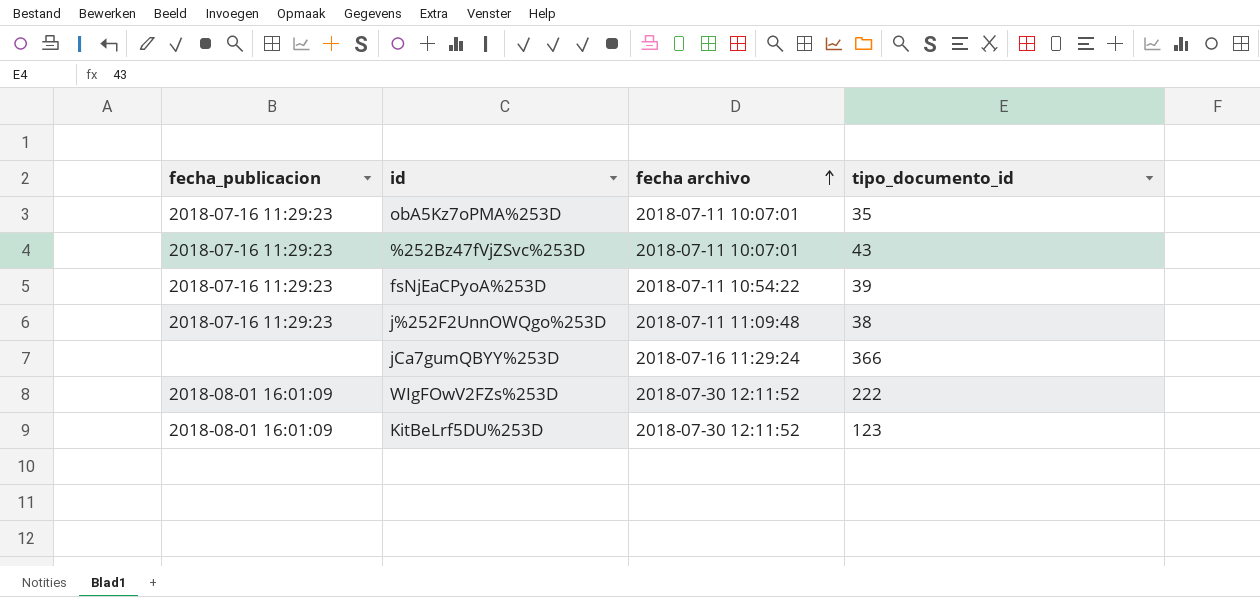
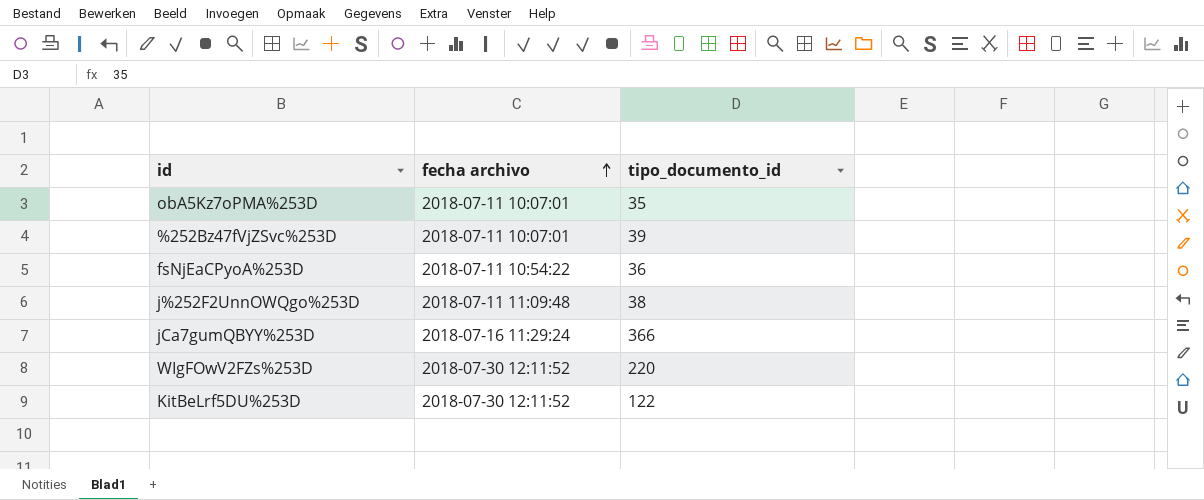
column fecha_publicacion | position: 1 -> none
%252Bz47fVjZSvc%253D | tipo_documento_id: 43 -> 39
fsNjEaCPyoA%253D | tipo_documento_id: 39 -> 36
WIgFOwV2FZs%253D | tipo_documento_id: 222 -> 220
KitBeLrf5DU%253D | tipo_documento_id: 123 -> 122

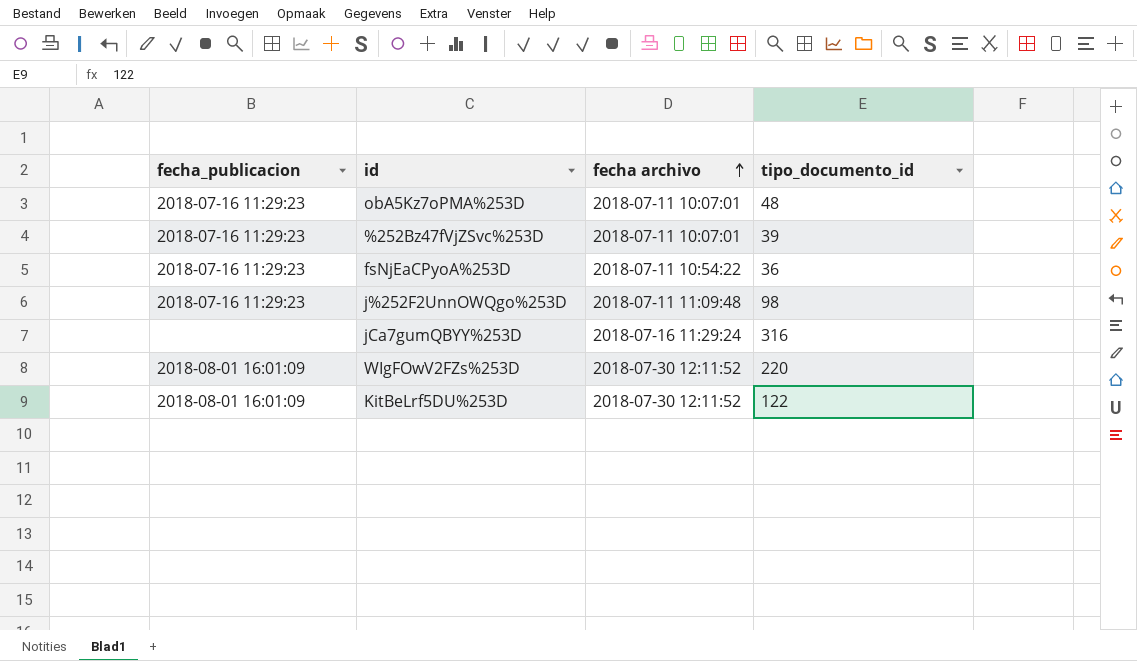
column fecha_publicacion | position: none -> 1
obA5Kz7oPMA%253D | tipo_documento_id: 35 -> 48
j%252F2UnnOWQgo%253D | tipo_documento_id: 38 -> 98
jCa7gumQBYY%253D | tipo_documento_id: 366 -> 316

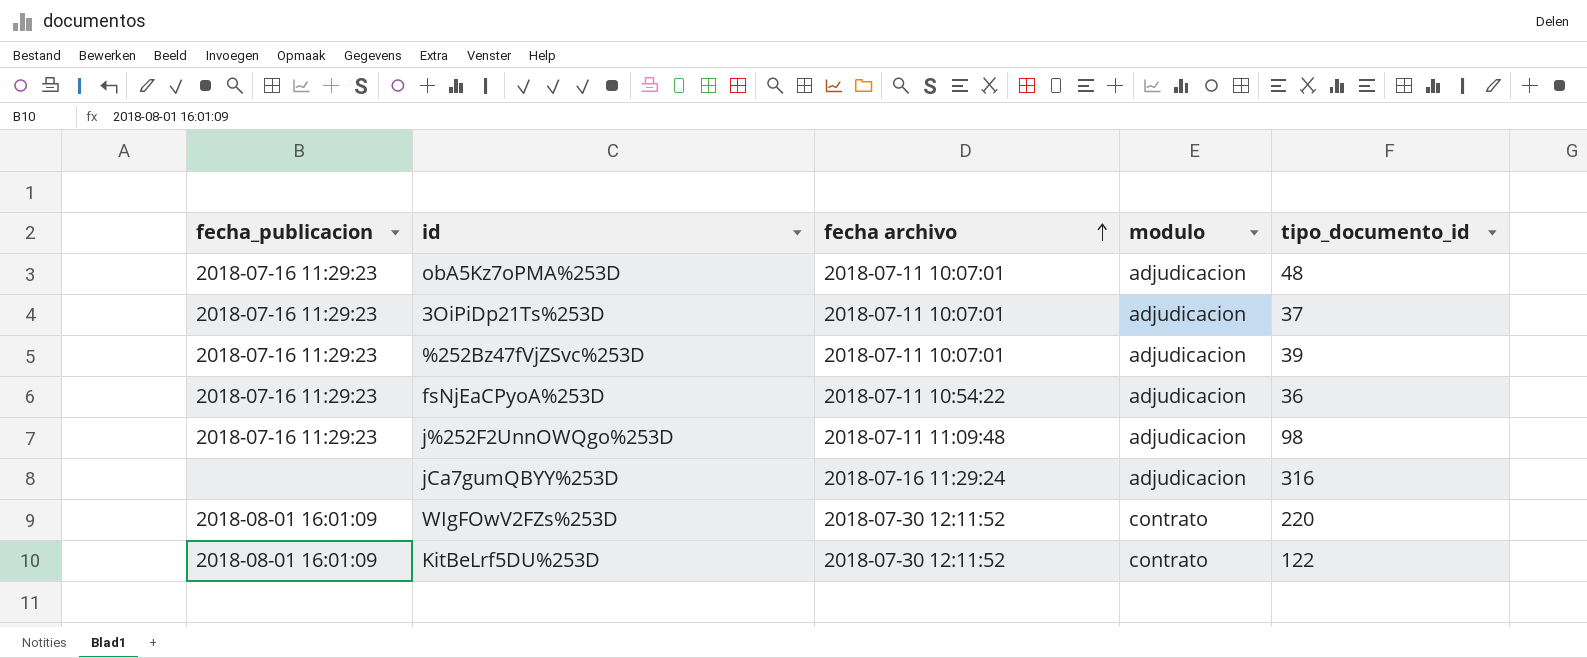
column modulo | position: none -> 4
row 3OiPiDp21Ts%253D: none -> 2018-07-16 11:29:23 | 2018-07-11 10:07:01 | adjudicacion | 37

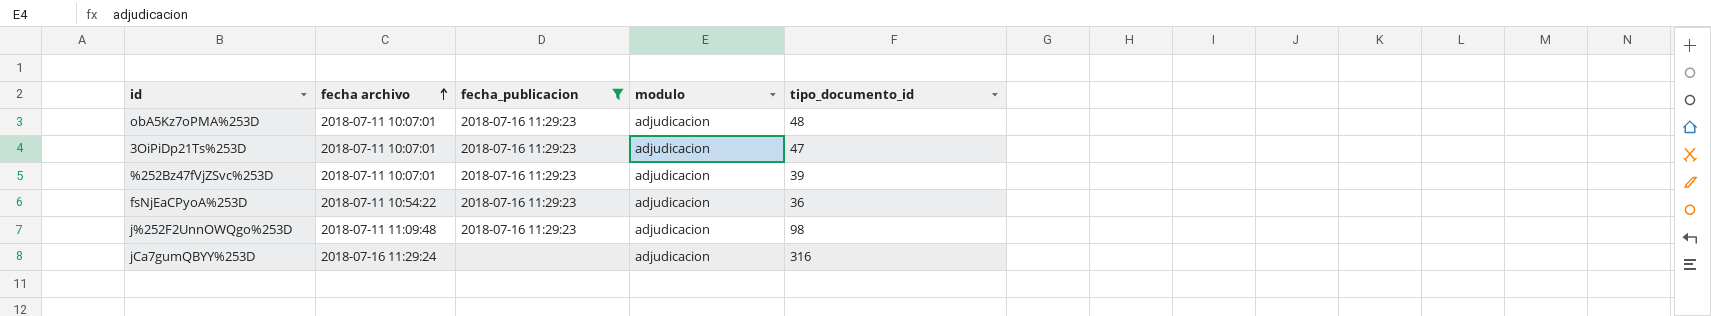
filter: none -> fecha_publicacion != 2018-08-01 16:01:09
column fecha_publicacion | position: 1 -> 3
3OiPiDp21Ts%253D | tipo_documento_id: 37 -> 47

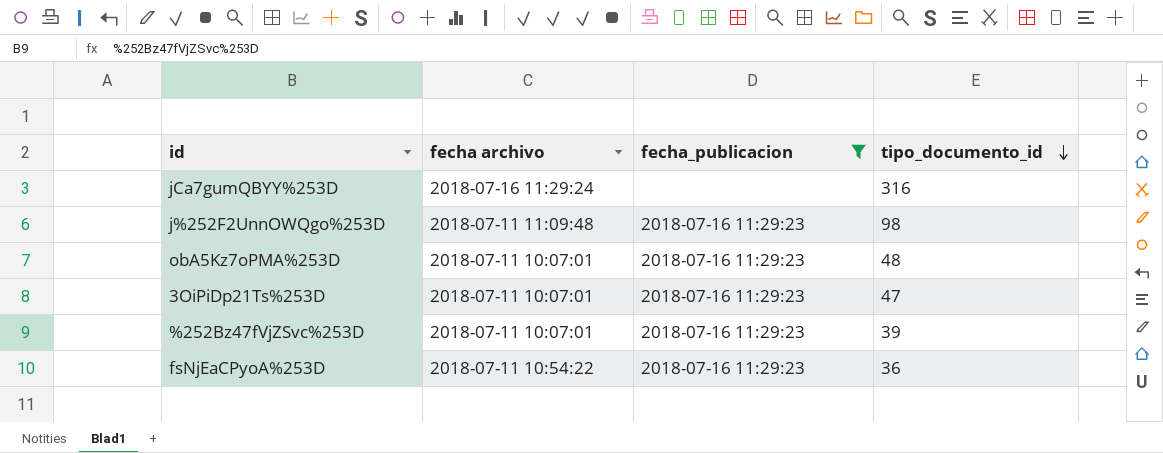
row order: fecha archivo ascending -> tipo_documento_id descending
column modulo | position: 4 -> none

